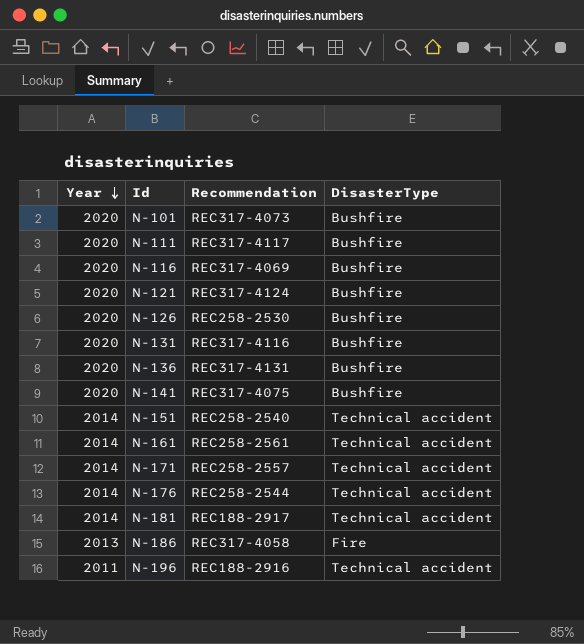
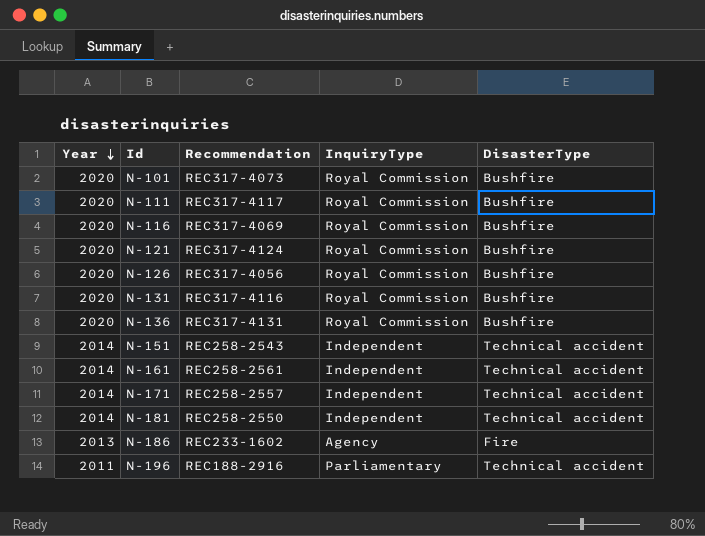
column InquiryType | position: none -> 4
row N-141: 2020 | REC317-4075 | Bushfire -> none
row N-176: 2014 | REC258-2544 | Technical accident -> none
N-126 | Recommendation: REC258-2530 -> REC317-4056
N-151 | Recommendation: REC258-2540 -> REC258-2543
N-181 | Recommendation: REC188-2917 -> REC258-2550
N-186 | Recommendation: REC317-4058 -> REC233-1602

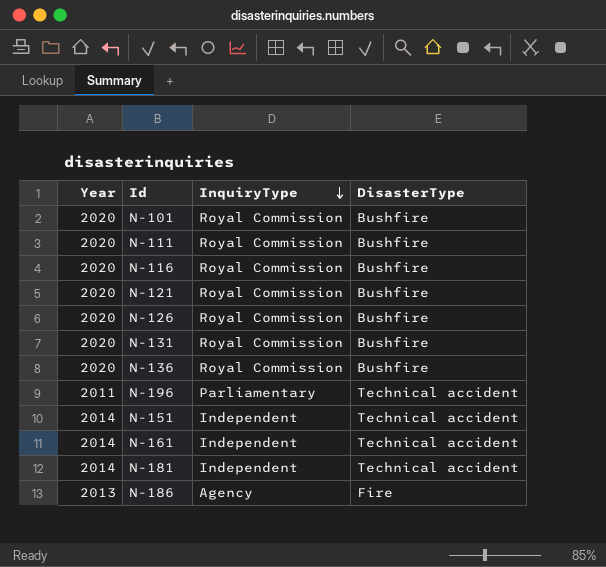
row order: Year descending -> InquiryType descending
column Recommendation | position: 3 -> none
row N-171: 2014 | REC258-2557 | Independent | Technical accident -> none

